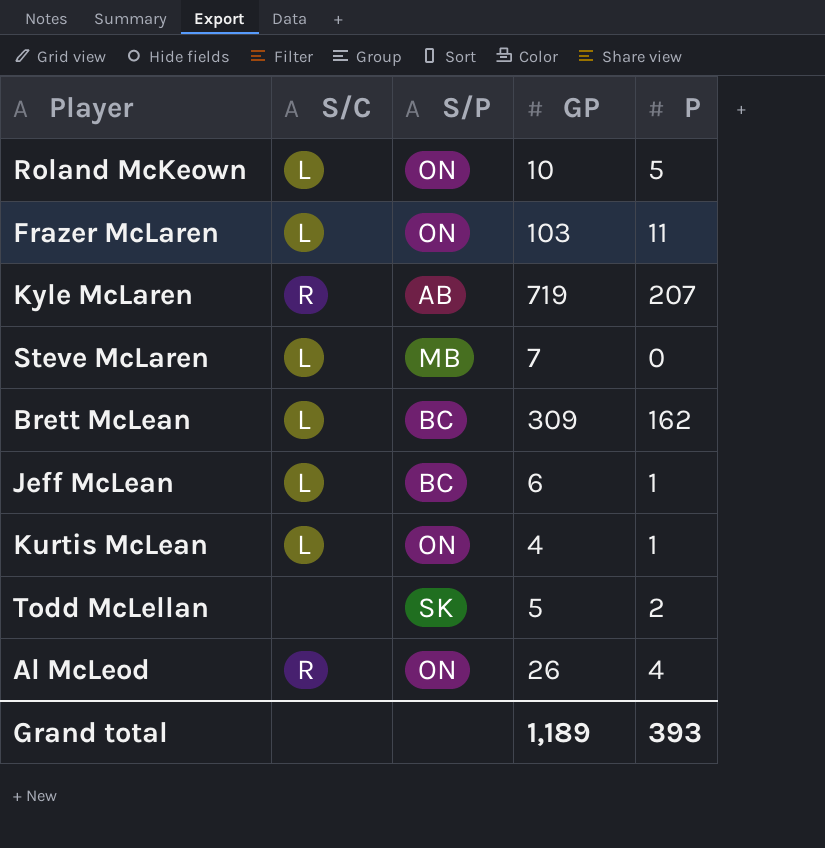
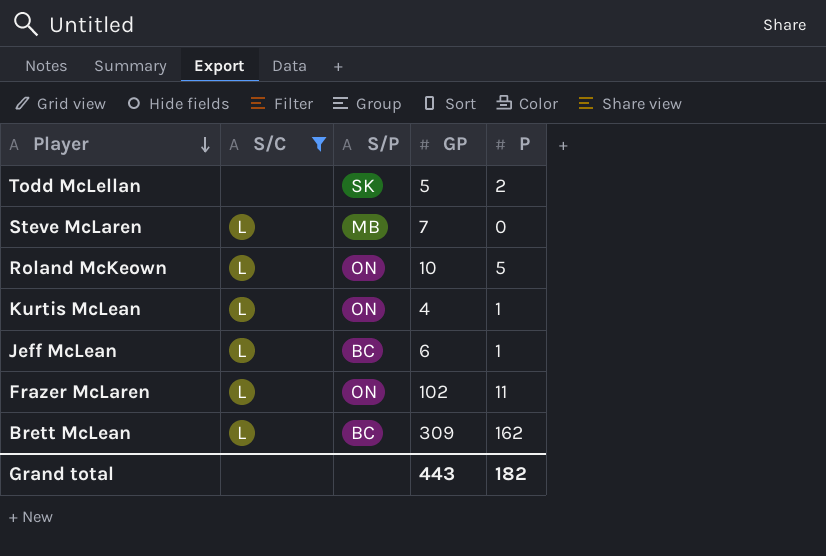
filter: none -> S/C != R
row order: none -> Player descending
Frazer McLaren | GP: 103 -> 102
Grand total | GP: 1,189 -> 443
Grand total | P: 393 -> 182

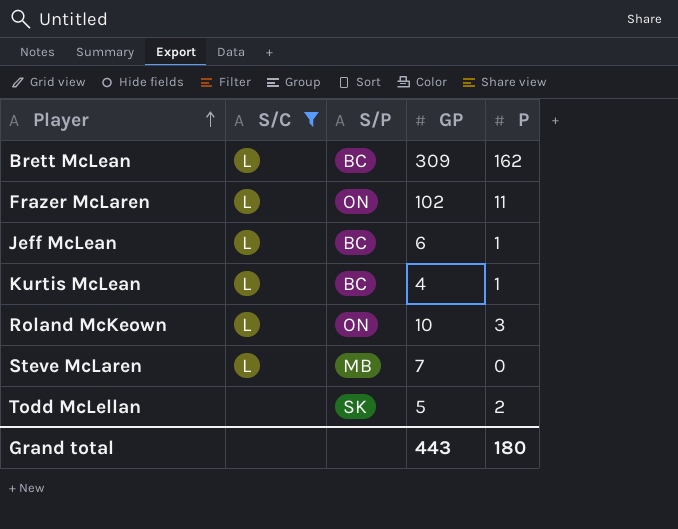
row order: Player descending -> Player ascending
Kurtis McLean | S/P: ON -> BC
Roland McKeown | P: 5 -> 3
Grand total | P: 182 -> 180

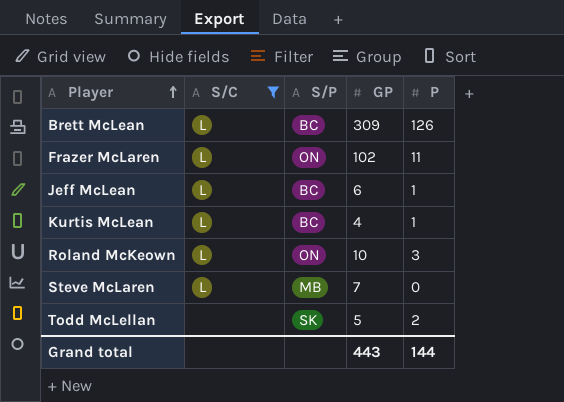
Brett McLean | P: 162 -> 126
Grand total | P: 180 -> 144

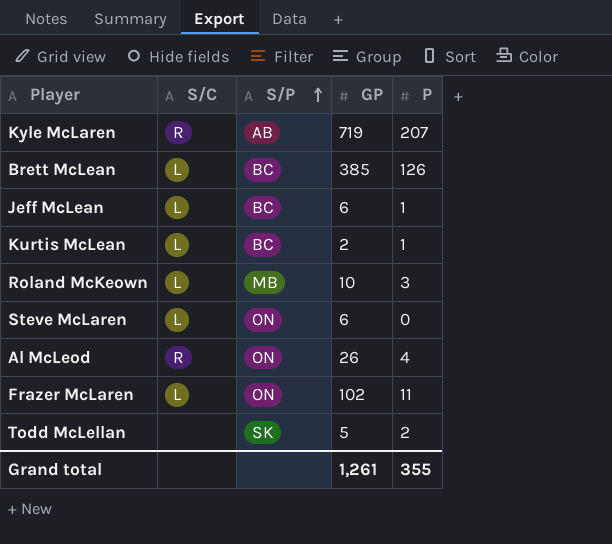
filter: S/C != R -> none
row order: Player ascending -> S/P ascending
Brett McLean | GP: 309 -> 385
Kurtis McLean | GP: 4 -> 2
Roland McKeown | S/P: ON -> MB
Steve McLaren | S/P: MB -> ON
Steve McLaren | GP: 7 -> 6
Grand total | GP: 443 -> 1,261
Grand total | P: 144 -> 355

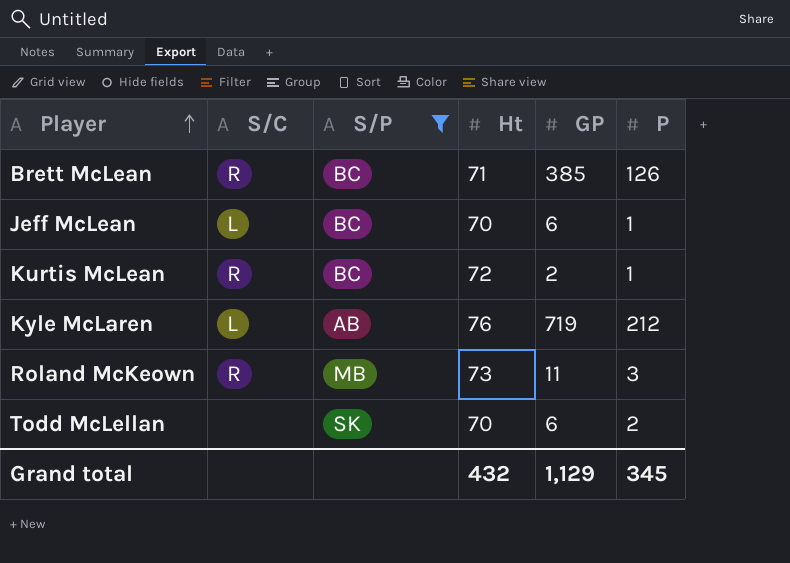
filter: none -> S/P != ON
row order: S/P ascending -> Player ascending
column Ht | position: none -> 4
Brett McLean | S/C: L -> R
Kurtis McLean | S/C: L -> R
Kyle McLaren | S/C: R -> L
Kyle McLaren | P: 207 -> 212
Roland McKeown | S/C: L -> R
Roland McKeown | GP: 10 -> 11
Todd McLellan | GP: 5 -> 6
Grand total | GP: 1,261 -> 1,129
Grand total | P: 355 -> 345

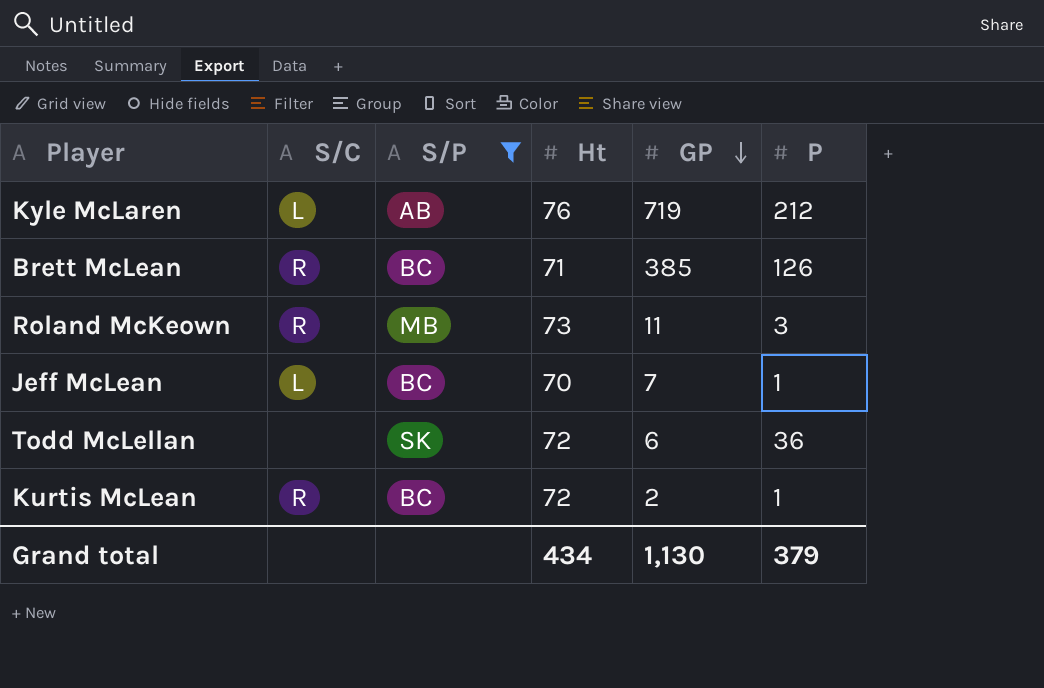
row order: Player ascending -> GP descending
Jeff McLean | GP: 6 -> 7
Todd McLellan | Ht: 70 -> 72
Todd McLellan | P: 2 -> 36
Grand total | Ht: 432 -> 434
Grand total | GP: 1,129 -> 1,130
Grand total | P: 345 -> 379

